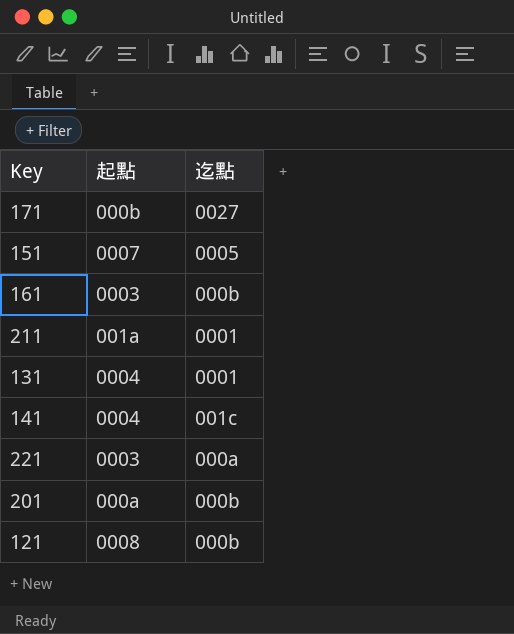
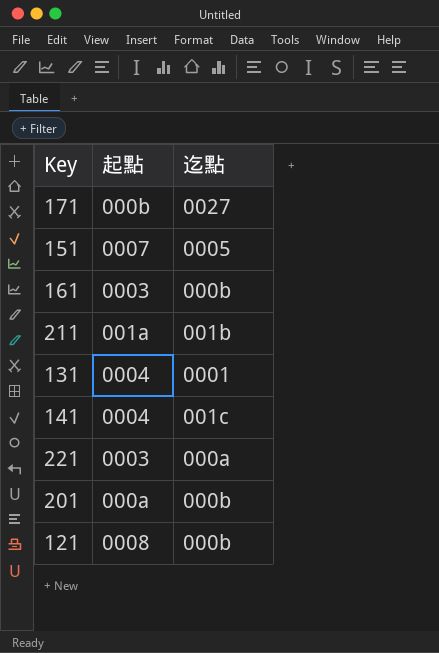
211 | 迄點: 0001 -> 001b

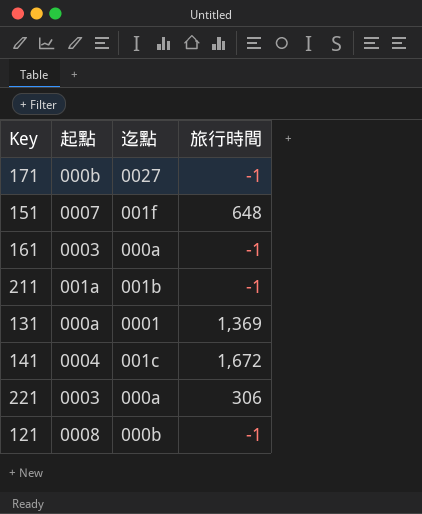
column 旅行時間 | position: none -> 4
row 201: 000a | 000b -> none
151 | 迄點: 0005 -> 001f
161 | 迄點: 000b -> 000a
131 | 起點: 0004 -> 000a

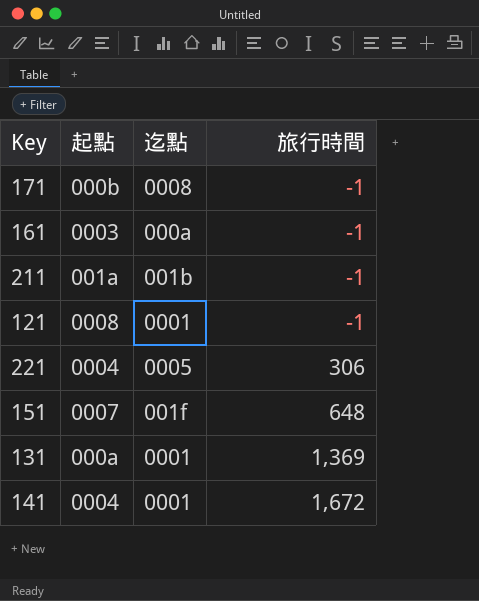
row order: none -> 旅行時間 ascending
171 | 迄點: 0027 -> 0008
121 | 迄點: 000b -> 0001
221 | 起點: 0003 -> 0004
221 | 迄點: 000a -> 0005
141 | 迄點: 001c -> 0001

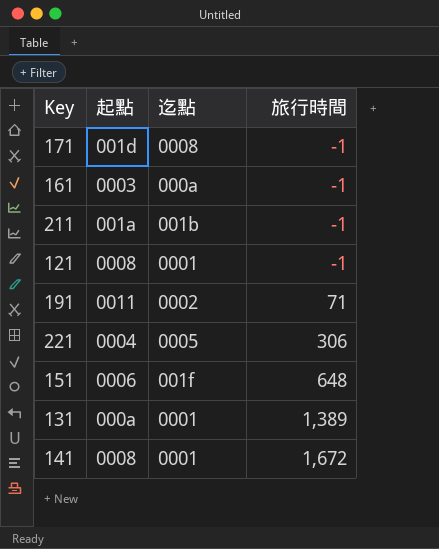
171 | 起點: 000b -> 001d
row 191: none -> 0011 | 0002 | 71
151 | 起點: 0007 -> 0006
131 | 旅行時間: 1,369 -> 1,389
141 | 起點: 0004 -> 0008

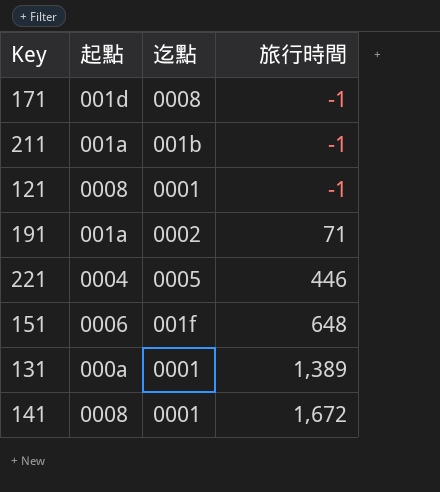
row 161: 0003 | 000a | -1 -> none
191 | 起點: 0011 -> 001a
221 | 旅行時間: 306 -> 446

